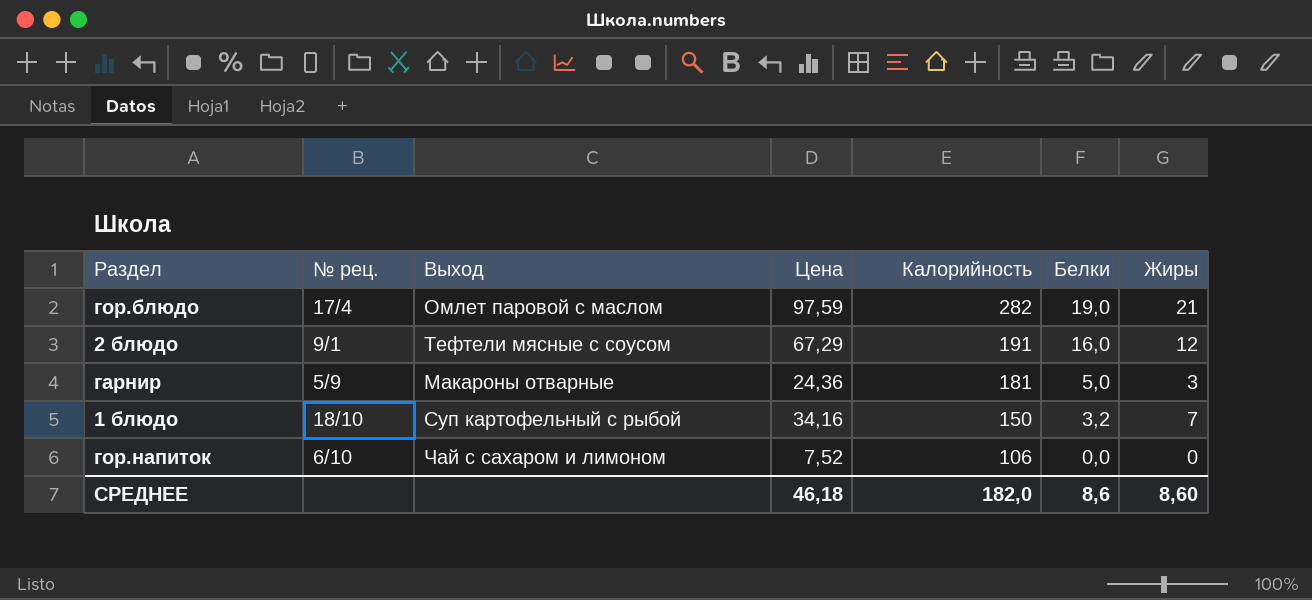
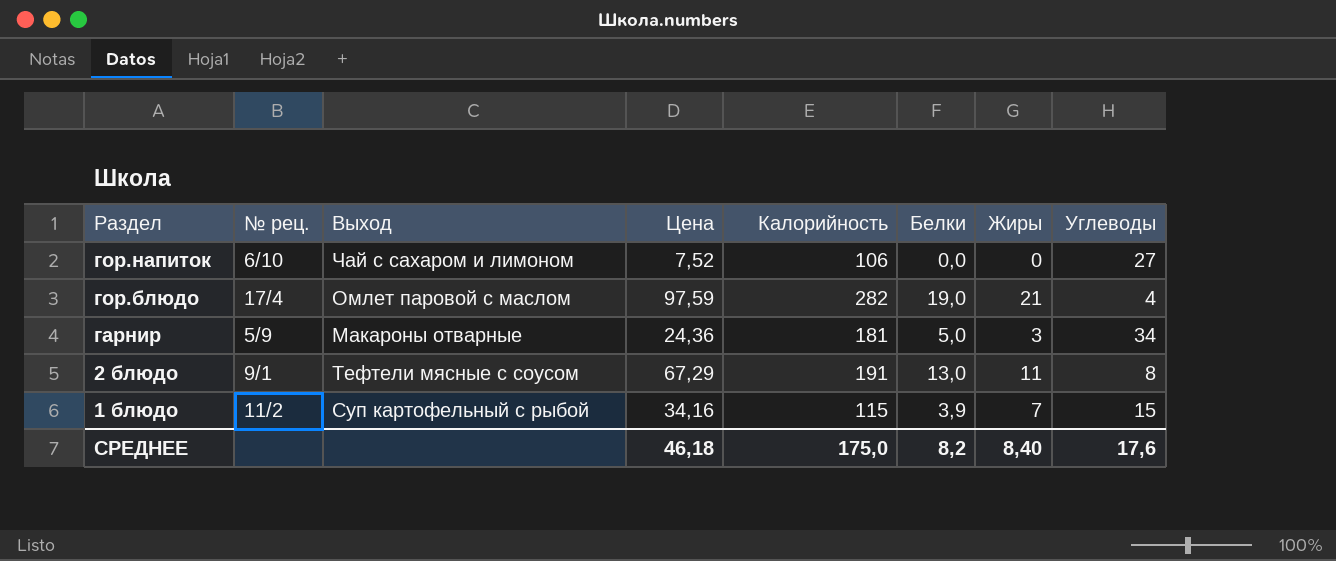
row order: Калорийность descending -> Раздел descending
column Углеводы | position: none -> 8
2 блюдо | Белки: 16,0 -> 13,0
2 блюдо | Жиры: 12 -> 11
1 блюдо | № рец.: 18/10 -> 11/2
1 блюдо | Калорийность: 150 -> 115
1 блюдо | Белки: 3,2 -> 3,9
СРЕДНЕЕ | Калорийность: 182,0 -> 175,0
СРЕДНЕЕ | Белки: 8,6 -> 8,2
СРЕДНЕЕ | Жиры: 8,60 -> 8,40

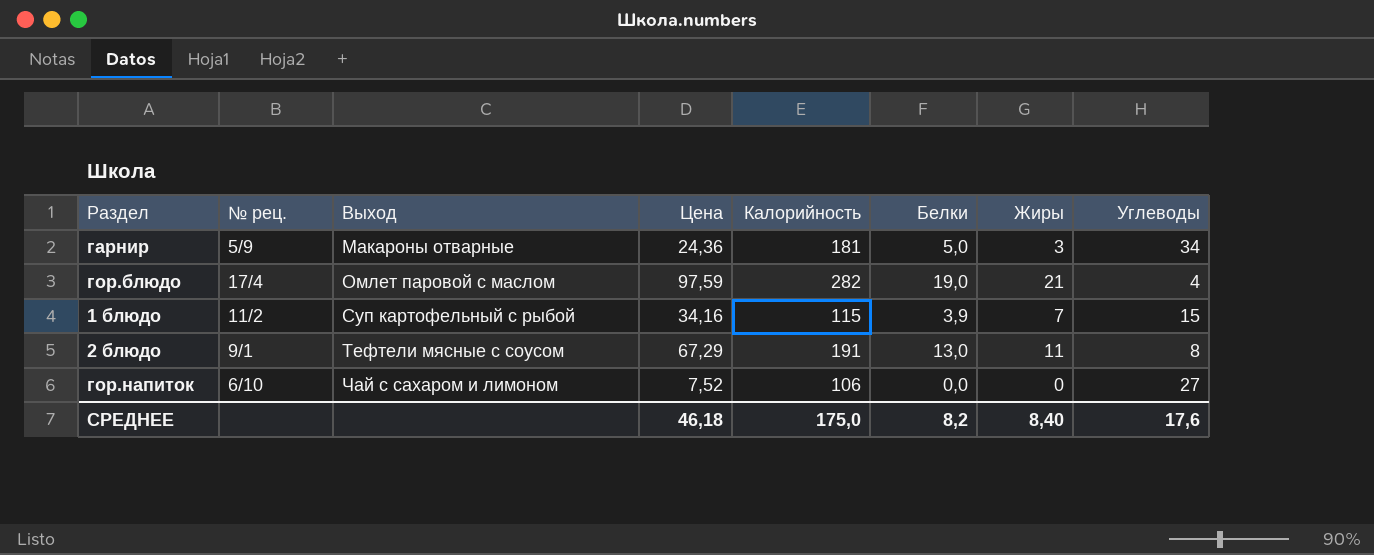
row order: Раздел descending -> Выход ascending

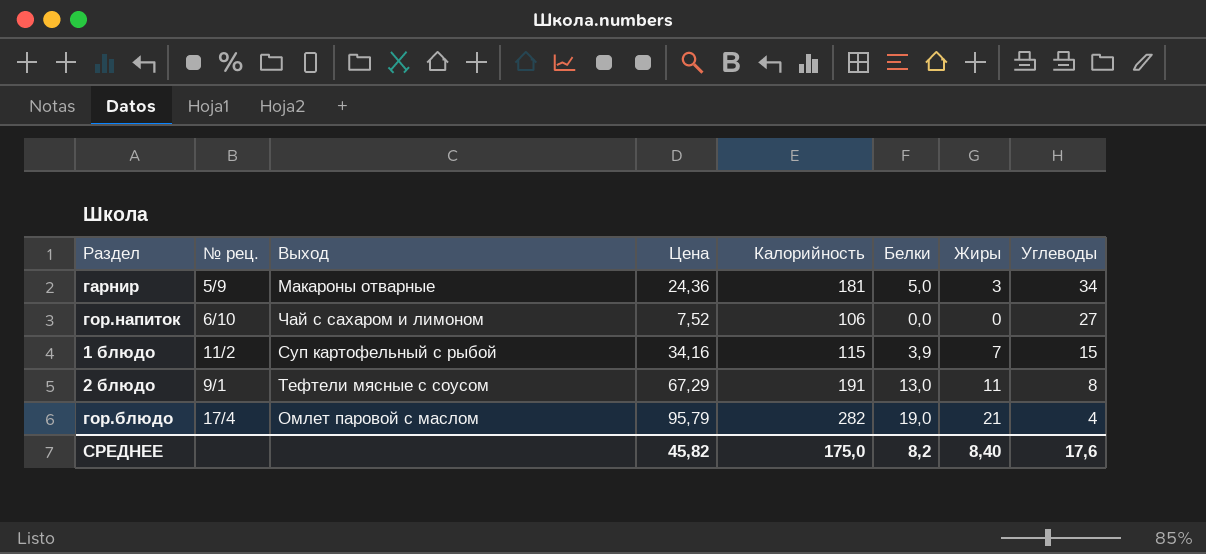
row order: Выход ascending -> Углеводы descending
гор.блюдо | Цена: 97,59 -> 95,79
СРЕДНЕЕ | Цена: 46,18 -> 45,82

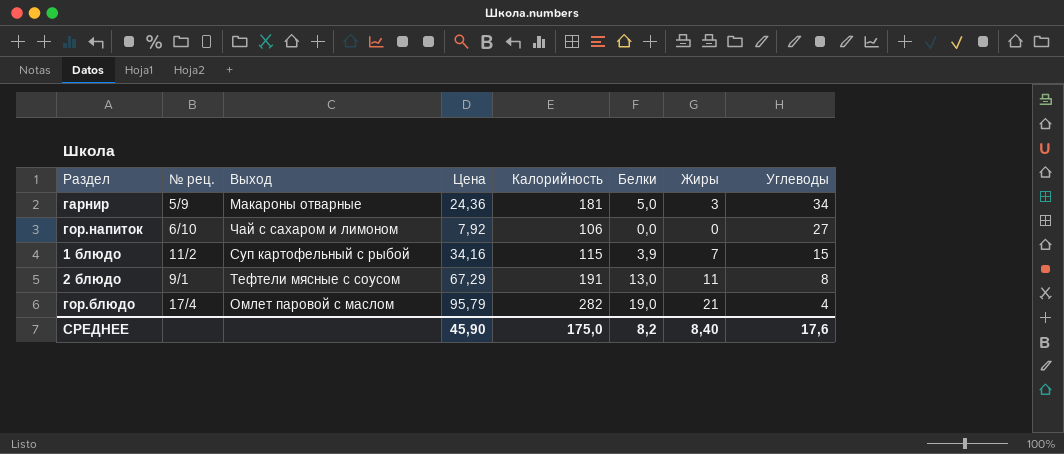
гор.напиток | Цена: 7,52 -> 7,92
СРЕДНЕЕ | Цена: 45,82 -> 45,90

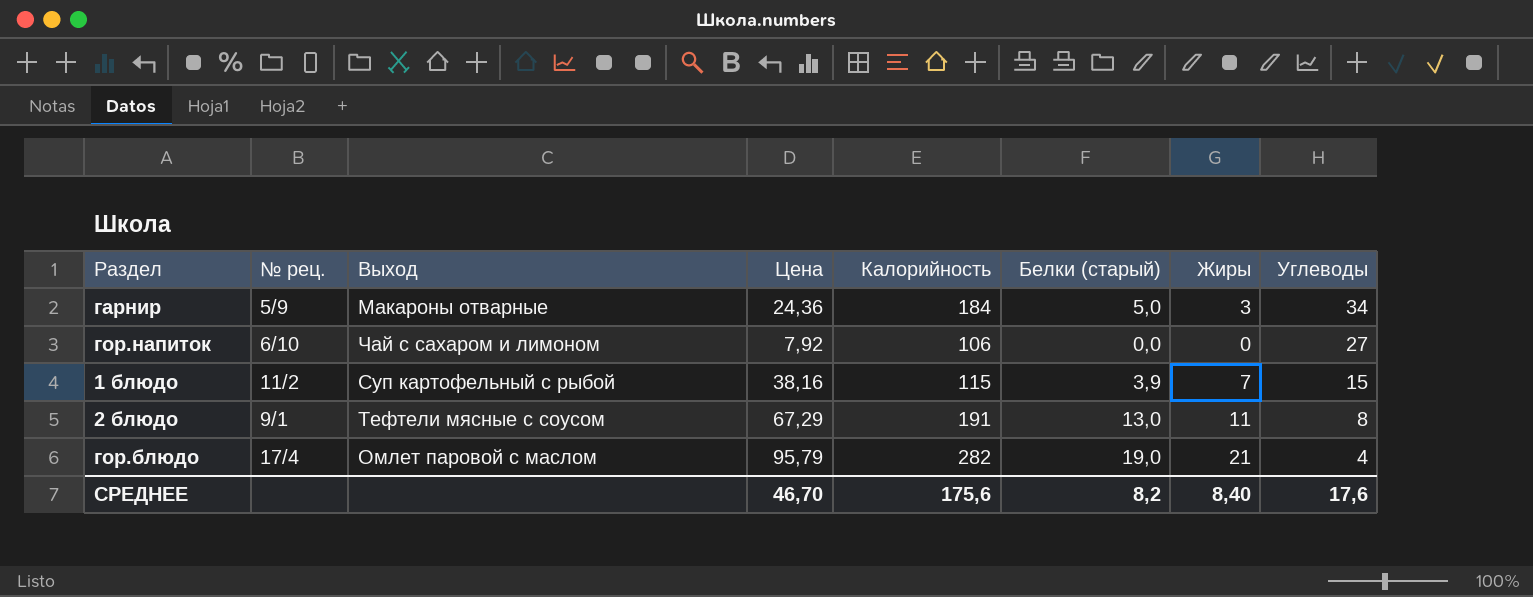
column name: Белки -> Белки (старый)
гарнир | Калорийность: 181 -> 184
1 блюдо | Цена: 34,16 -> 38,16
СРЕДНЕЕ | Цена: 45,90 -> 46,70
СРЕДНЕЕ | Калорийность: 175,0 -> 175,6

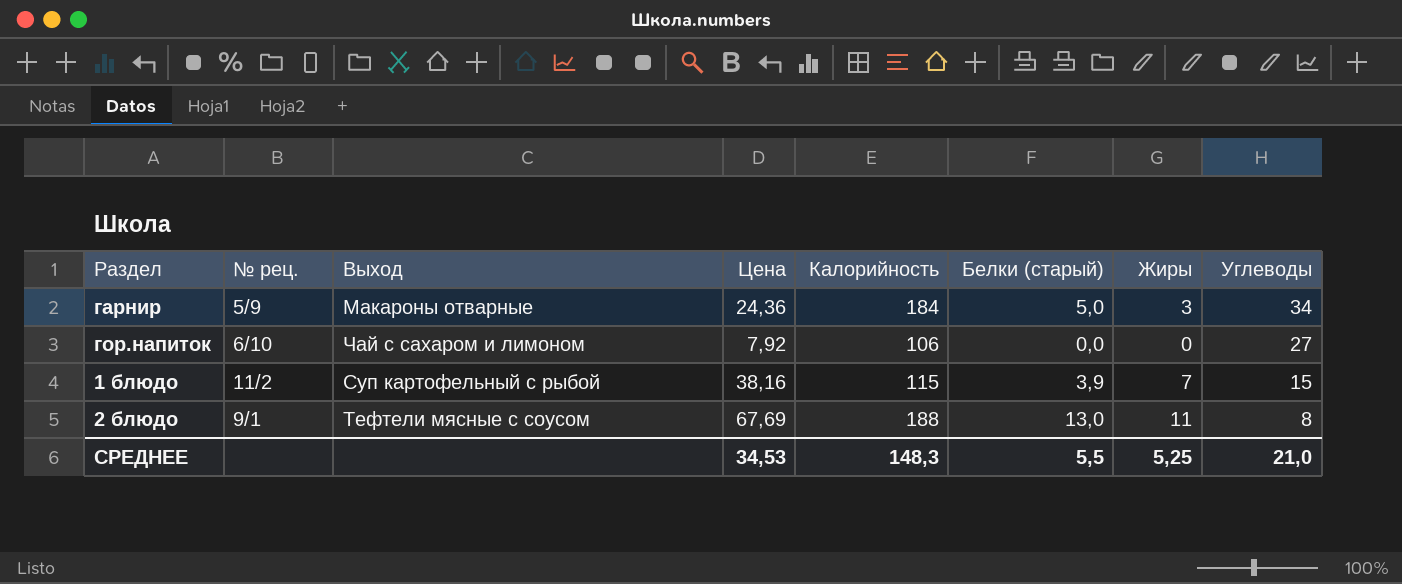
row гор.блюдо: 17/4 | Омлет паровой с маслом | 95,79 | 282 | 19,0 | 21 | 4 -> none
2 блюдо | Цена: 67,29 -> 67,69
2 блюдо | Калорийность: 191 -> 188
СРЕДНЕЕ | Цена: 46,70 -> 34,53
СРЕДНЕЕ | Калорийность: 175,6 -> 148,3
СРЕДНЕЕ | Белки (старый): 8,2 -> 5,5
СРЕДНЕЕ | Жиры: 8,40 -> 5,25
СРЕДНЕЕ | Углеводы: 17,6 -> 21,0

